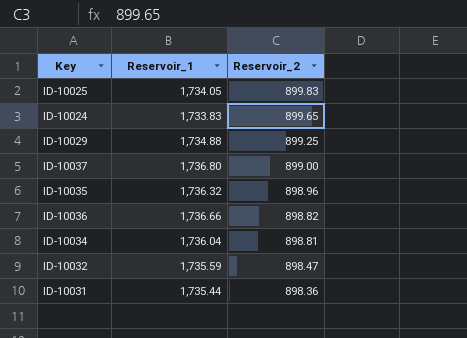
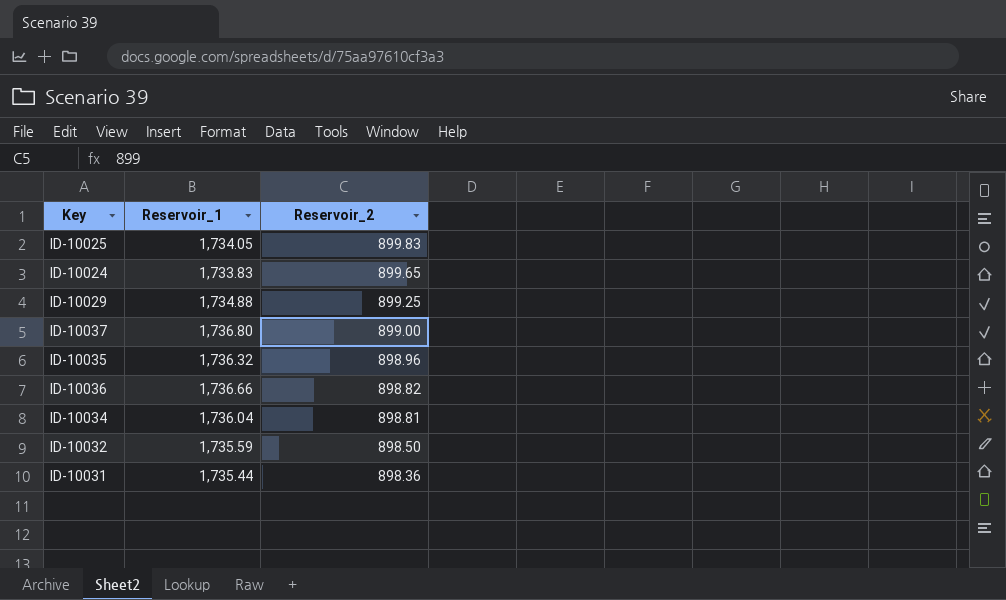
ID-10032 | Reservoir_2: 898.47 -> 898.50

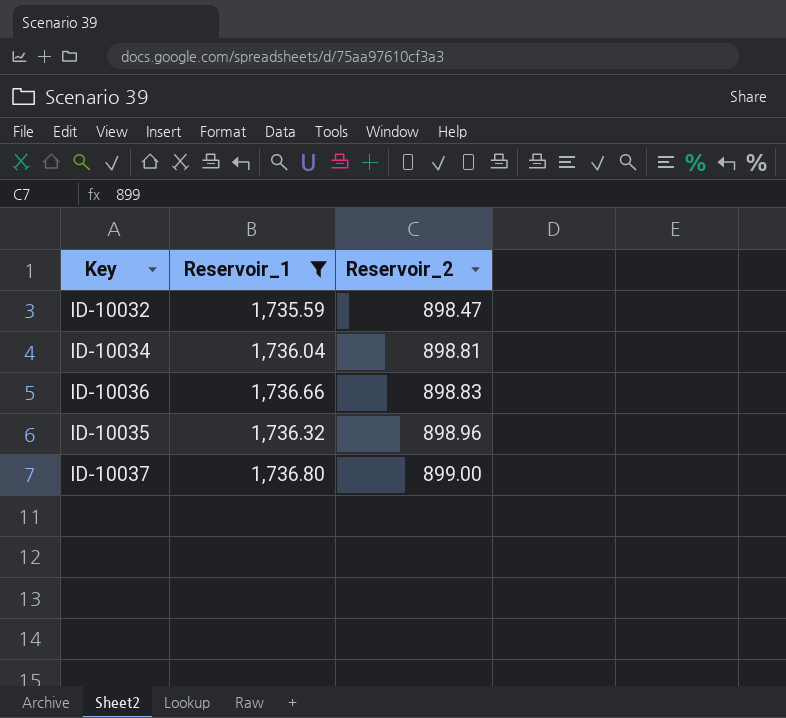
filter: none -> Reservoir_1 >= 1,735.59
row order: Reservoir_2 descending -> Reservoir_2 ascending
ID-10032 | Reservoir_2: 898.50 -> 898.47
ID-10036 | Reservoir_2: 898.82 -> 898.83

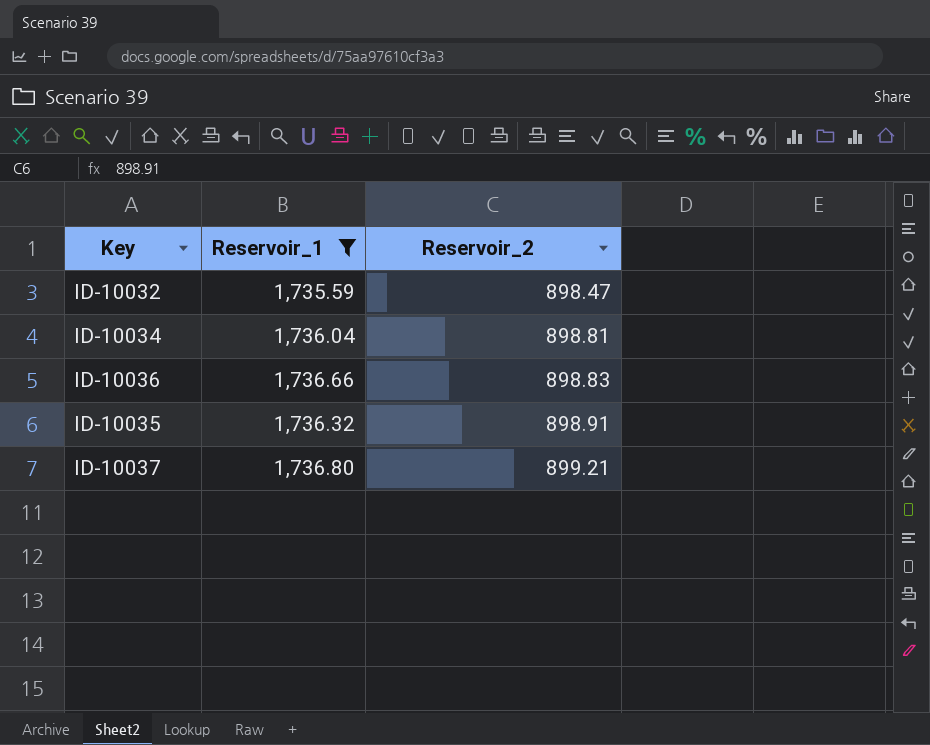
ID-10035 | Reservoir_2: 898.96 -> 898.91
ID-10037 | Reservoir_2: 899.00 -> 899.21

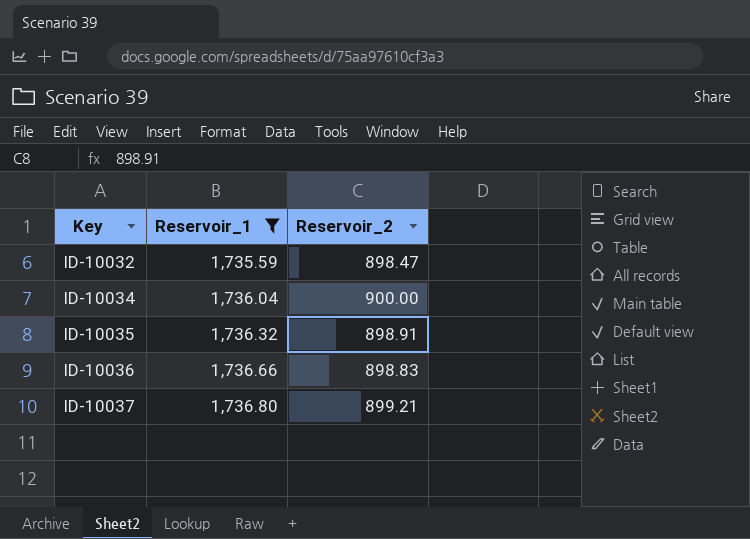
row order: Reservoir_2 ascending -> Key ascending
ID-10034 | Reservoir_2: 898.81 -> 900.00

